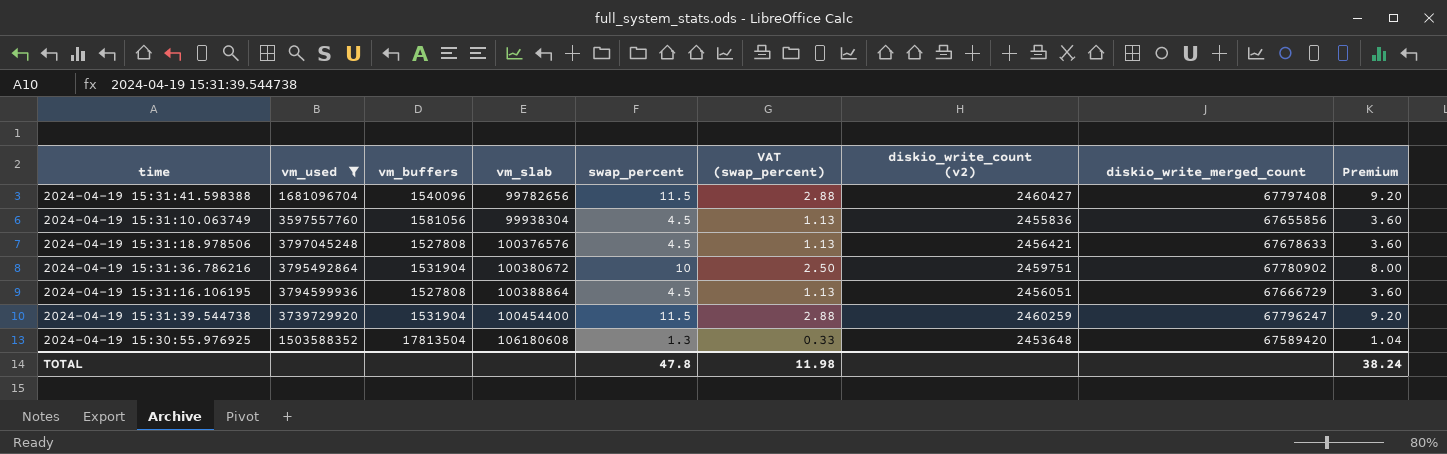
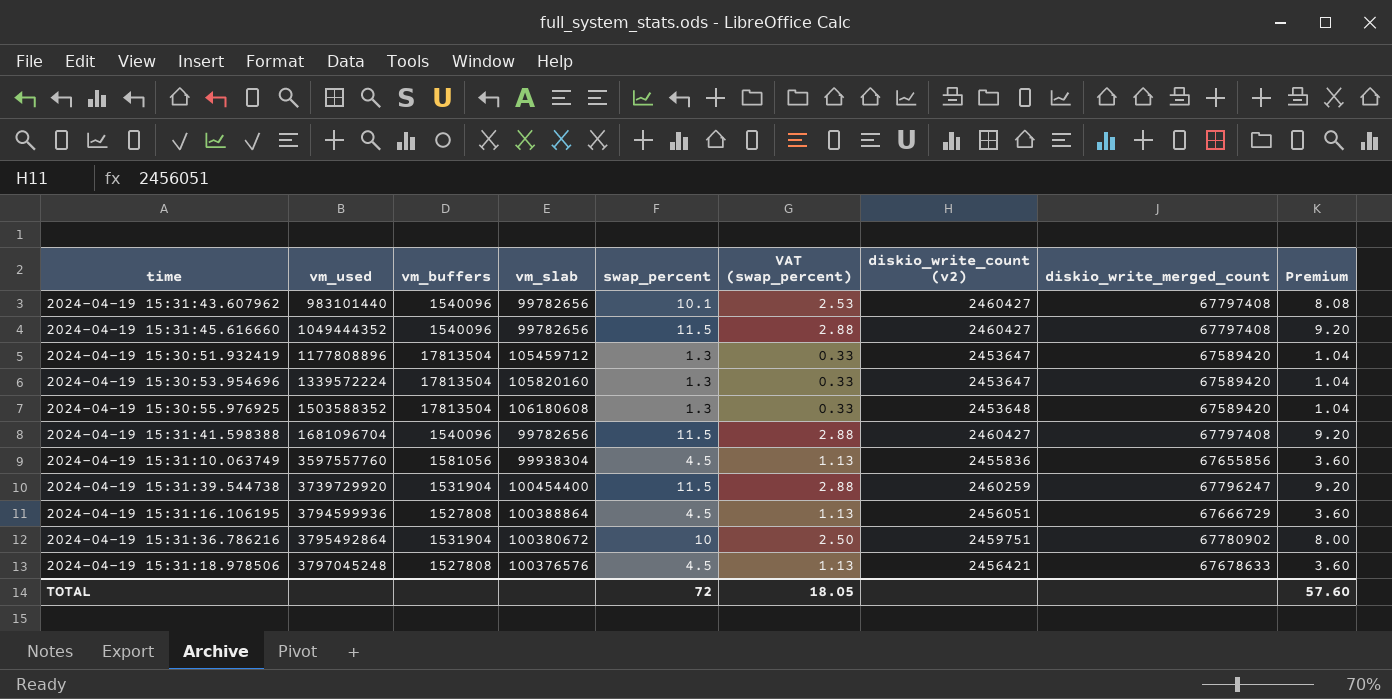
filter: vm_used >= 1503588352 -> none
row order: vm_slab ascending -> vm_used ascending
TOTAL | swap_percent: 47.8 -> 72
TOTAL | VAT (swap_percent): 11.98 -> 18.05
TOTAL | Premium: 38.24 -> 57.60

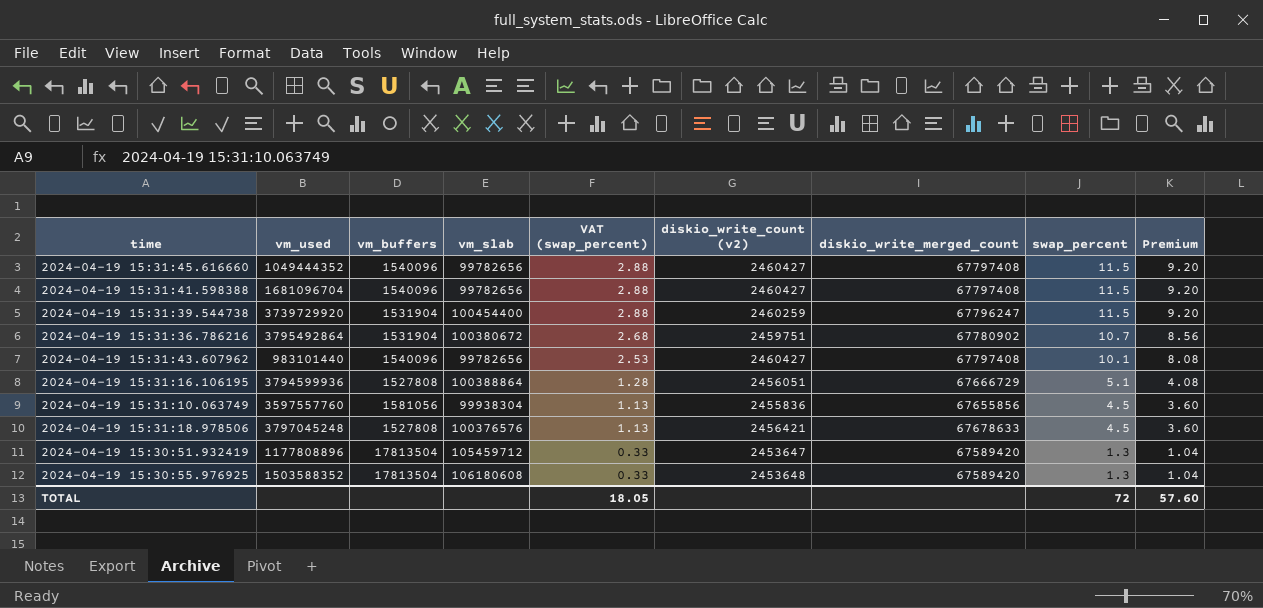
row order: vm_used ascending -> VAT (swap_percent) descending
column swap_percent | position: 5 -> 8
row 2024-04-19 15:30:53.954696: 1339572224 | 17813504 | 105820160 | 1.3 | 0.33 | 2453647 | 67589420 | 1.04 -> none
2024-04-19 15:31:36.786216 | VAT (swap_percent): 2.50 -> 2.68
2024-04-19 15:31:36.786216 | swap_percent: 10 -> 10.7
2024-04-19 15:31:36.786216 | Premium: 8.00 -> 8.56
2024-04-19 15:31:16.106195 | VAT (swap_percent): 1.13 -> 1.28
2024-04-19 15:31:16.106195 | swap_percent: 4.5 -> 5.1
2024-04-19 15:31:16.106195 | Premium: 3.60 -> 4.08

